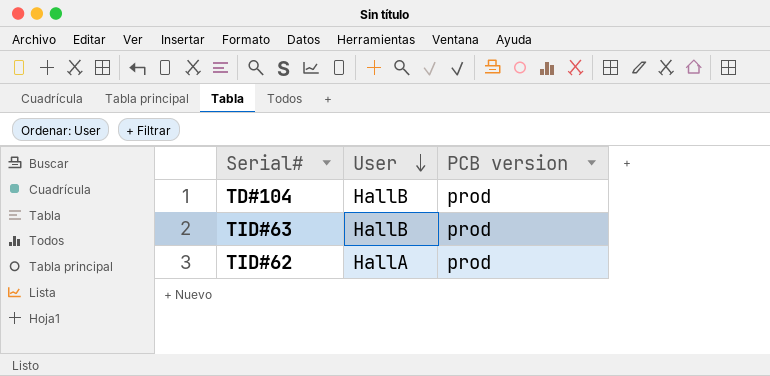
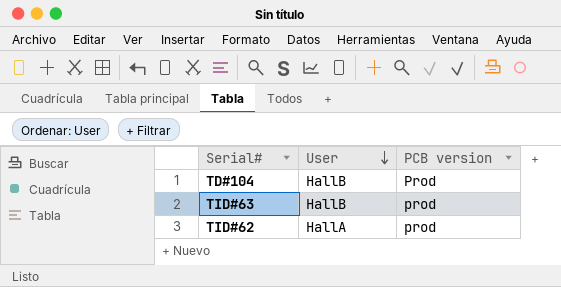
TD#104 | PCB version: prod -> Prod

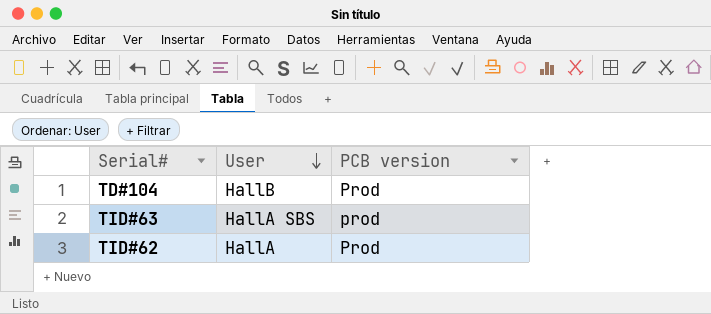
TID#63 | User: HallB -> HallA SBS
TID#62 | PCB version: prod -> Prod

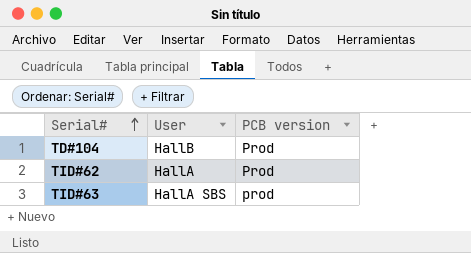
row order: User descending -> Serial# ascending

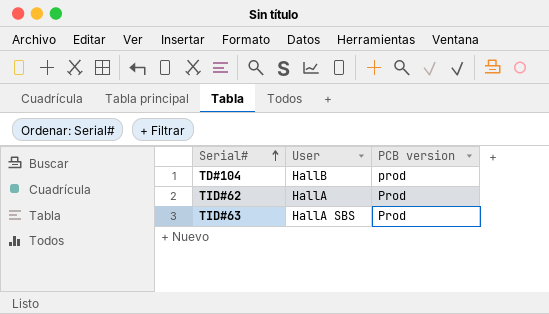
TD#104 | PCB version: Prod -> prod
TID#63 | PCB version: prod -> Prod

